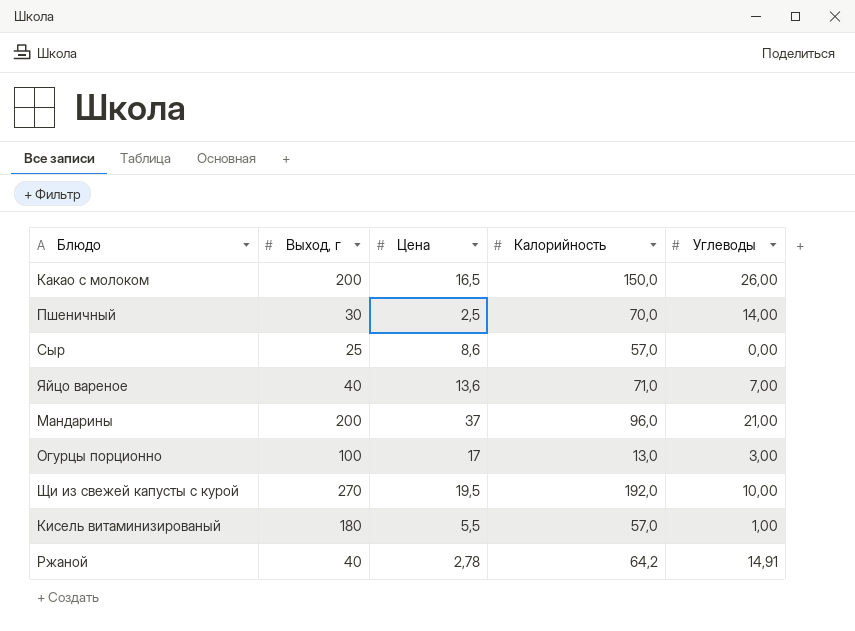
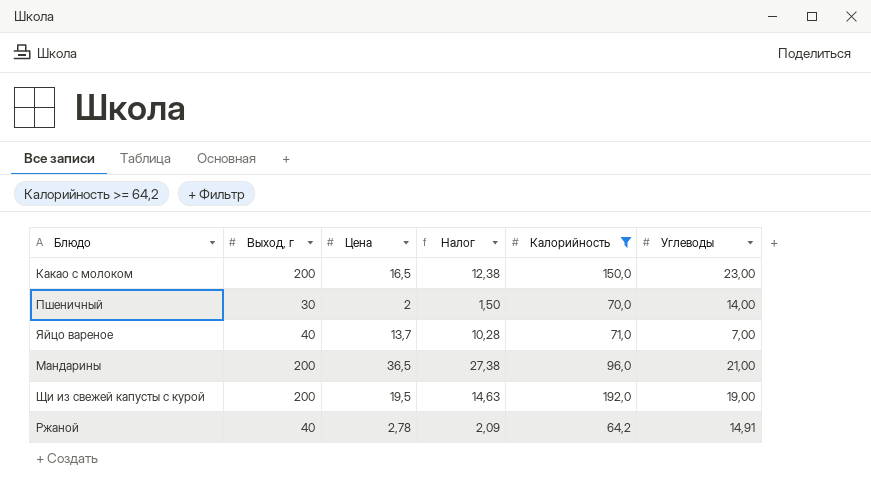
filter: none -> Калорийность >= 64,2
column Налог | formula: none -> [Цена] * 0,75
Какао с молоком | Углеводы: 26,00 -> 23,00
Пшеничный | Цена: 2,5 -> 2
Яйцо вареное | Цена: 13,6 -> 13,7
Мандарины | Цена: 37 -> 36,5
Щи из свежей капусты с курой | Выход, г: 270 -> 200
Щи из свежей капусты с курой | Углеводы: 10,00 -> 19,00

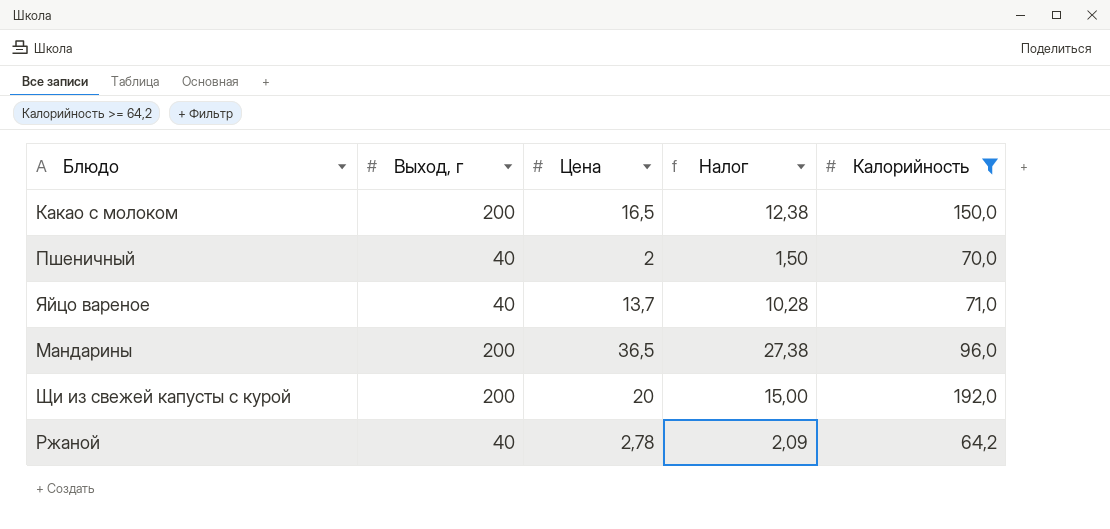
column Углеводы | position: 6 -> none
Пшеничный | Выход, г: 30 -> 40
Щи из свежей капусты с курой | Цена: 19,5 -> 20
Щи из свежей капусты с курой | Налог: 14,63 -> 15,00

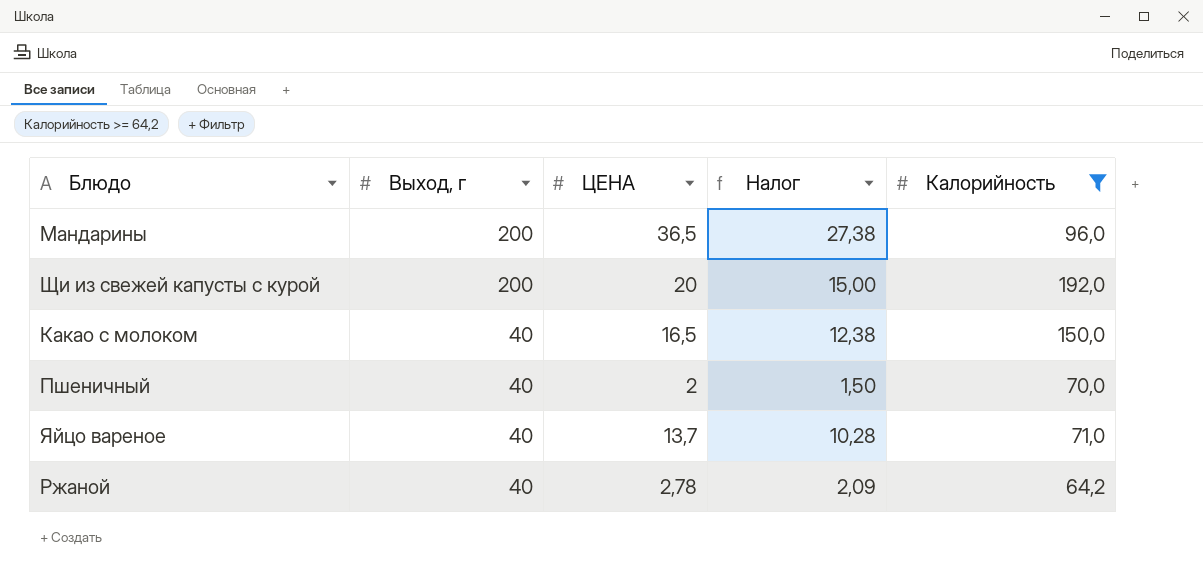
row order: none -> Выход, г descending
column name: Цена -> ЦЕНА
Какао с молоком | Выход, г: 200 -> 40

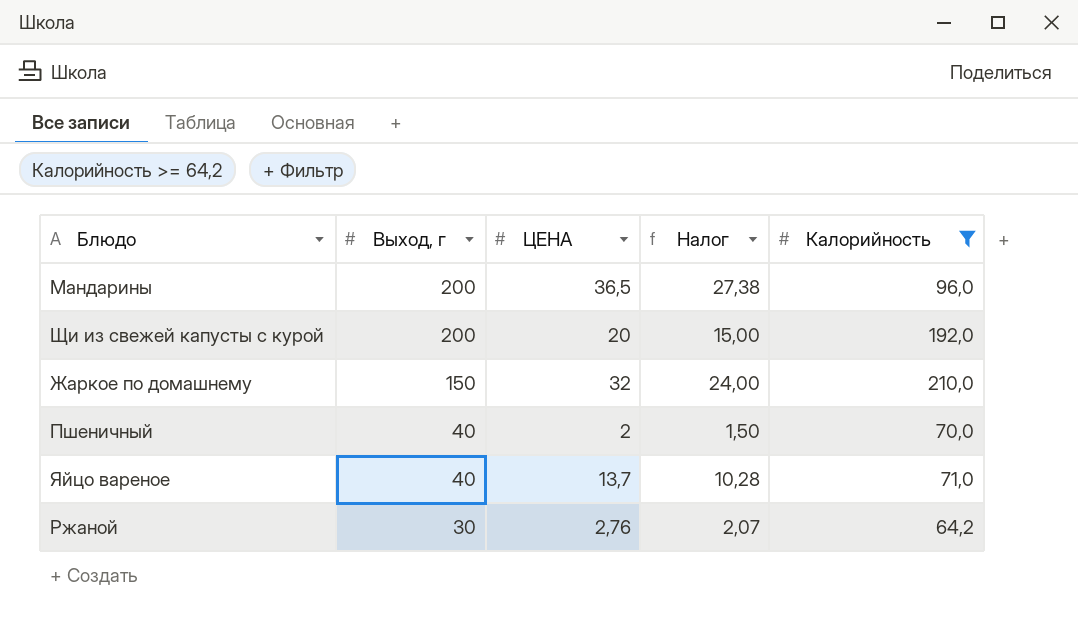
row Какао с молоком: 40 | 16,5 | 12,38 | 150,0 -> none
row Жаркое по домашнему: none -> 150 | 32 | 24,00 | 210,0
Ржаной | Выход, г: 40 -> 30
Ржаной | ЦЕНА: 2,78 -> 2,76
Ржаной | Налог: 2,09 -> 2,07

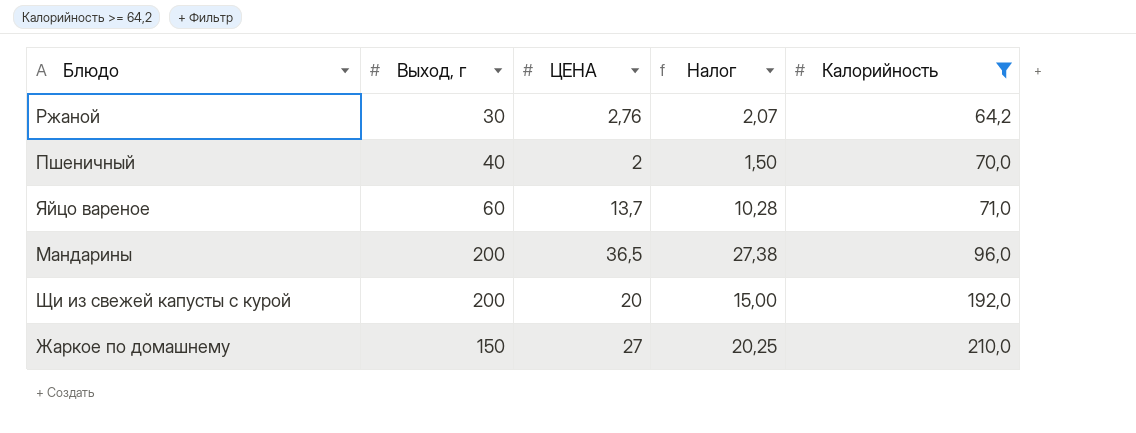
row order: Выход, г descending -> Калорийность ascending
Яйцо вареное | Выход, г: 40 -> 60
Жаркое по домашнему | ЦЕНА: 32 -> 27
Жаркое по домашнему | Налог: 24,00 -> 20,25

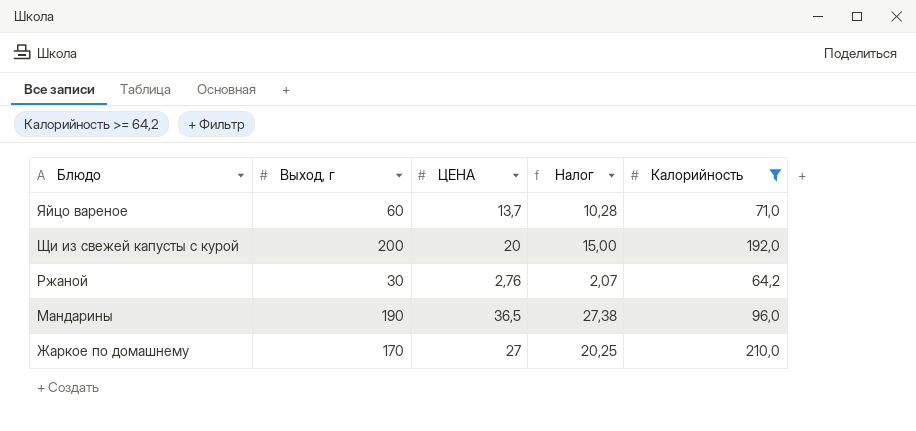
row order: Калорийность ascending -> Блюдо descending
row Пшеничный: 40 | 2 | 1,50 | 70,0 -> none
Мандарины | Выход, г: 200 -> 190
Жаркое по домашнему | Выход, г: 150 -> 170

